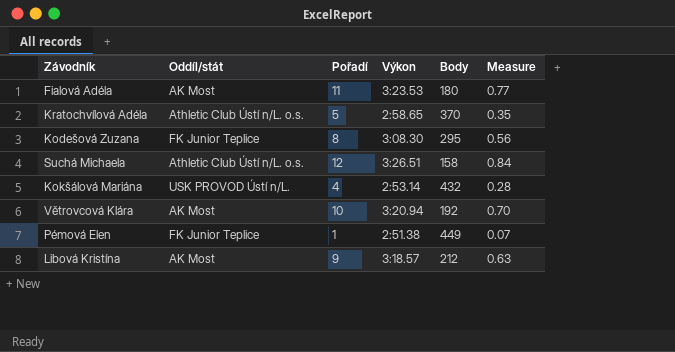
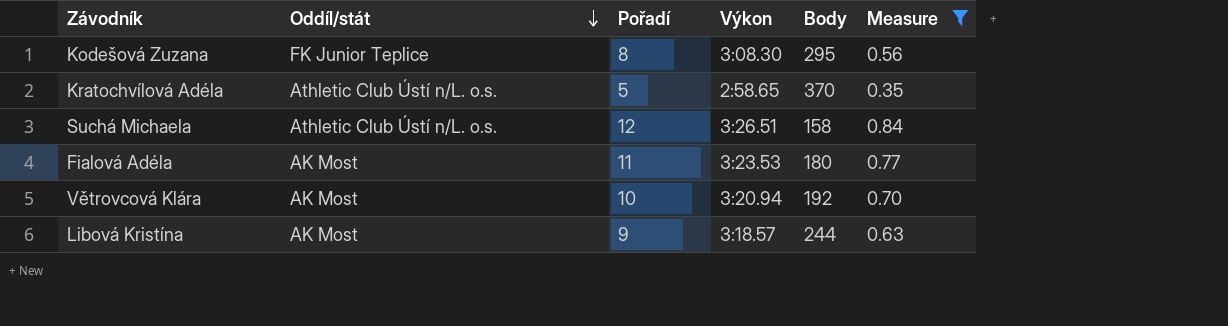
filter: none -> Measure >= 0.35
row order: none -> Oddíl/stát descending
Libová Kristína | Body: 212 -> 244

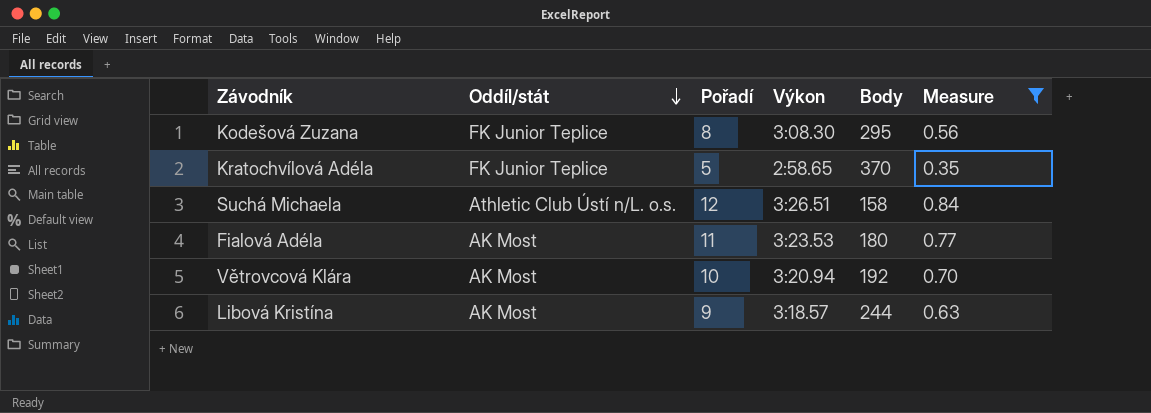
Kratochvílová Adéla | Oddíl/stát: Athletic Club Ústí n/L. o.s. -> FK Junior Teplice

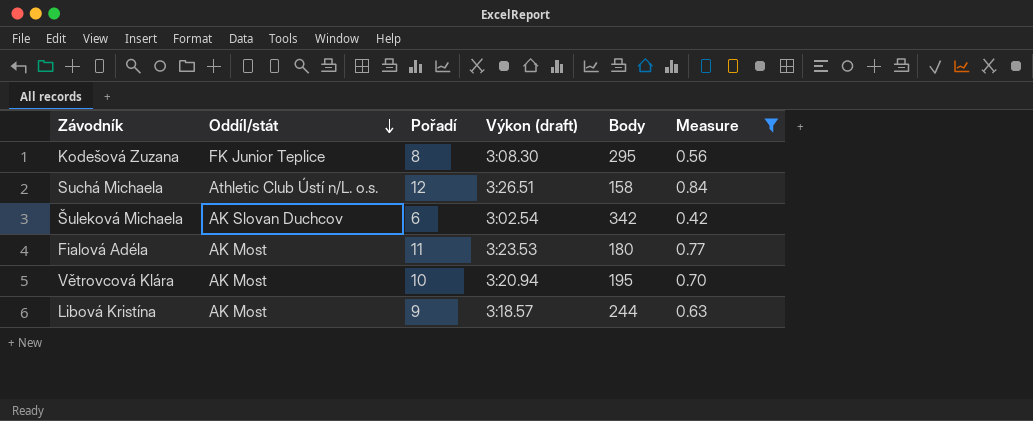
column name: Výkon -> Výkon (draft)
row Kratochvílová Adéla: FK Junior Teplice | 5 | 2:58.65 | 370 | 0.35 -> none
row Šuleková Michaela: none -> AK Slovan Duchcov | 6 | 3:02.54 | 342 | 0.42
Větrovcová Klára | Body: 192 -> 195

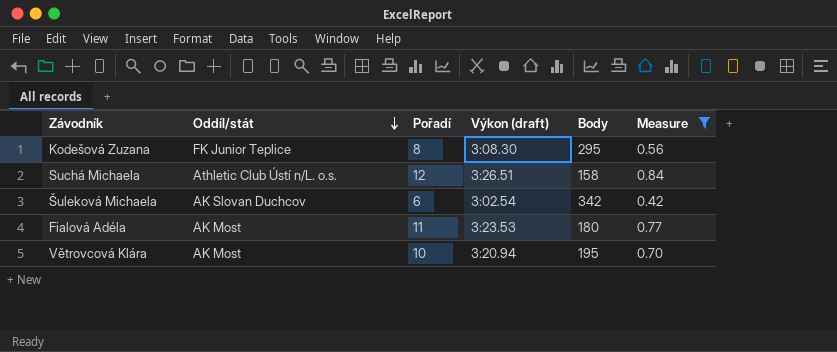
row Libová Kristína: AK Most | 9 | 3:18.57 | 244 | 0.63 -> none

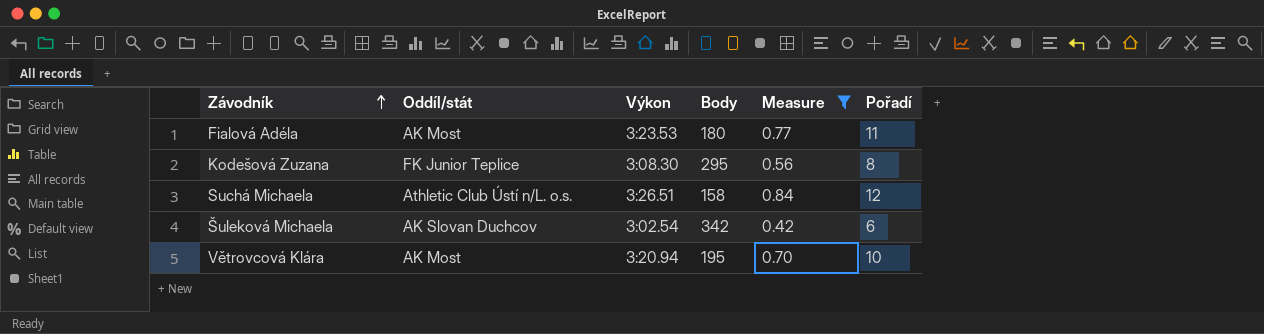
row order: Oddíl/stát descending -> Závodník ascending
column name: Výkon (draft) -> Výkon
column Pořadí | position: 3 -> 6

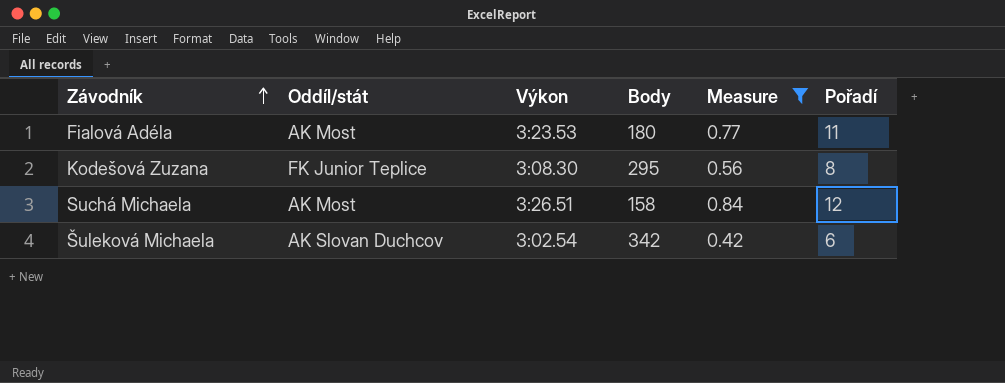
row Větrovcová Klára: AK Most | 3:20.94 | 195 | 0.70 | 10 -> none
Suchá Michaela | Oddíl/stát: Athletic Club Ústí n/L. o.s. -> AK Most

